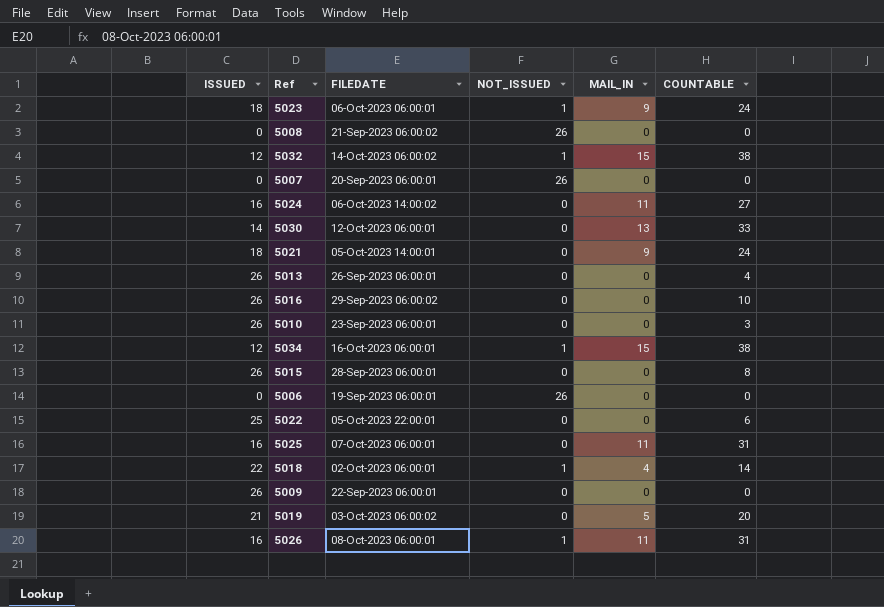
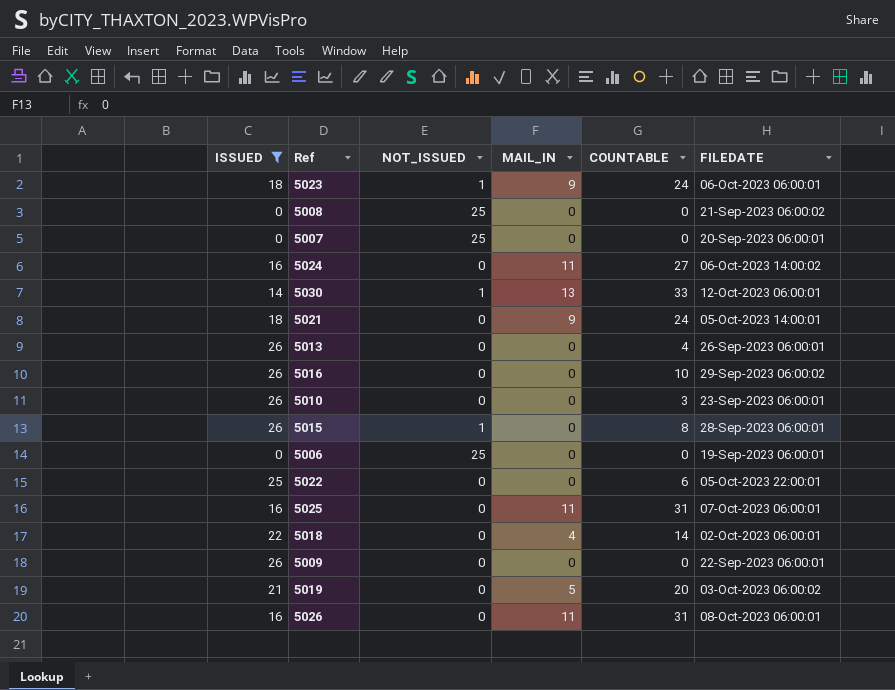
filter: none -> ISSUED != 12
column FILEDATE | position: 3 -> 6
5008 | NOT_ISSUED: 26 -> 25
5007 | NOT_ISSUED: 26 -> 25
5030 | NOT_ISSUED: 0 -> 1
5015 | NOT_ISSUED: 0 -> 1
5006 | NOT_ISSUED: 26 -> 25
5018 | NOT_ISSUED: 1 -> 0
5026 | NOT_ISSUED: 1 -> 0

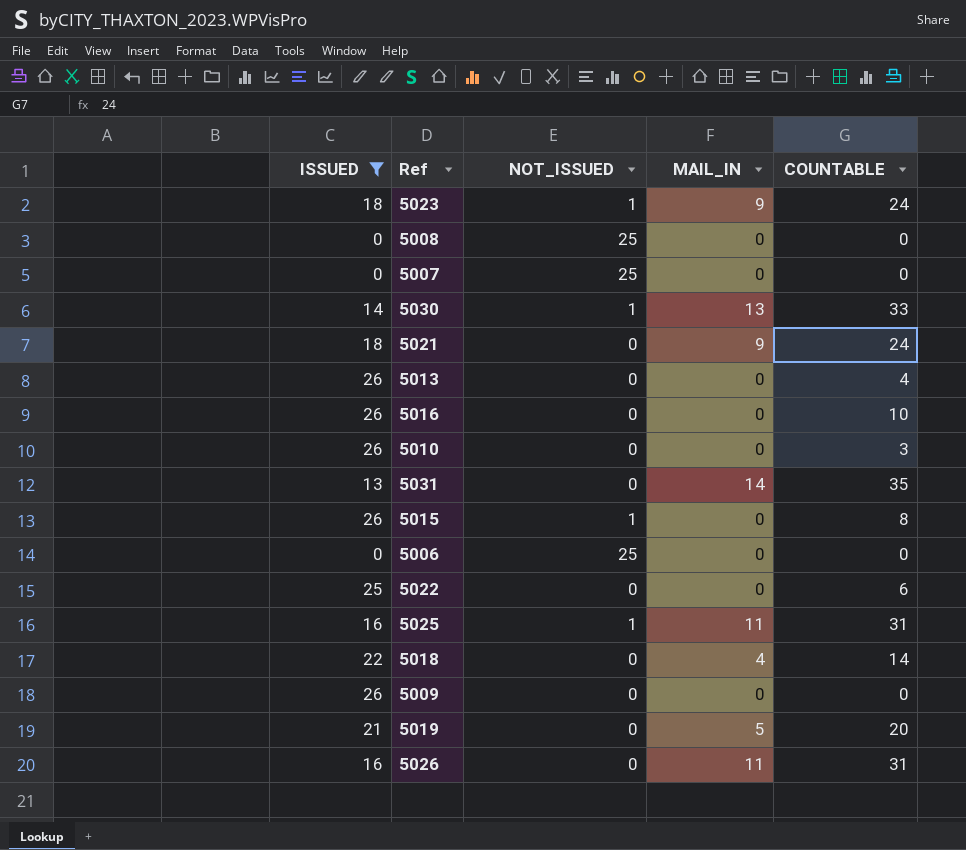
column FILEDATE | position: 6 -> none
row 5024: 16 | 0 | 11 | 27 | 06-Oct-2023 14:00:02 -> none
row 5031: none -> 13 | 0 | 14 | 35
5025 | NOT_ISSUED: 0 -> 1

